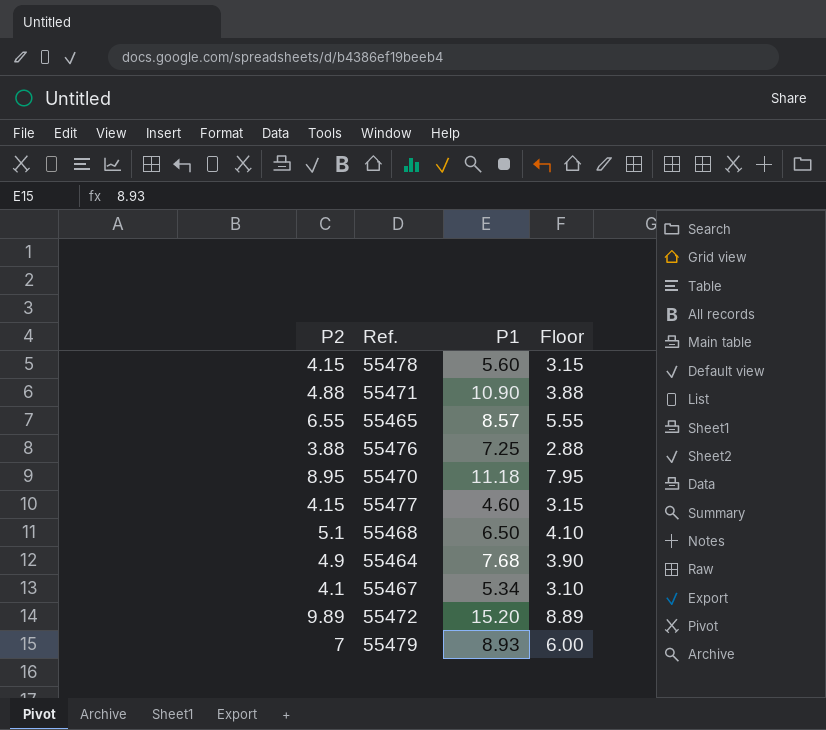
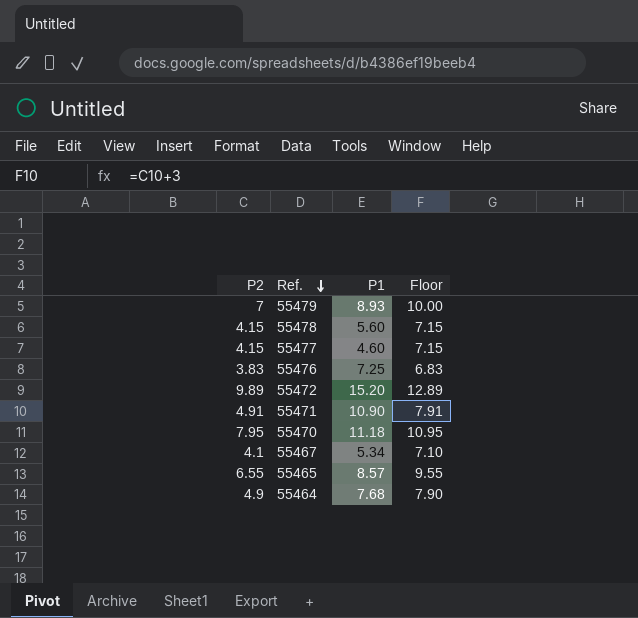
row order: none -> Ref. descending
column Floor | formula: [P2] - 1 -> [P2] + 3
row 55468: 5.1 | 6.50 | 4.10 -> none
55476 | P2: 3.88 -> 3.83
55471 | P2: 4.88 -> 4.91
55470 | P2: 8.95 -> 7.95

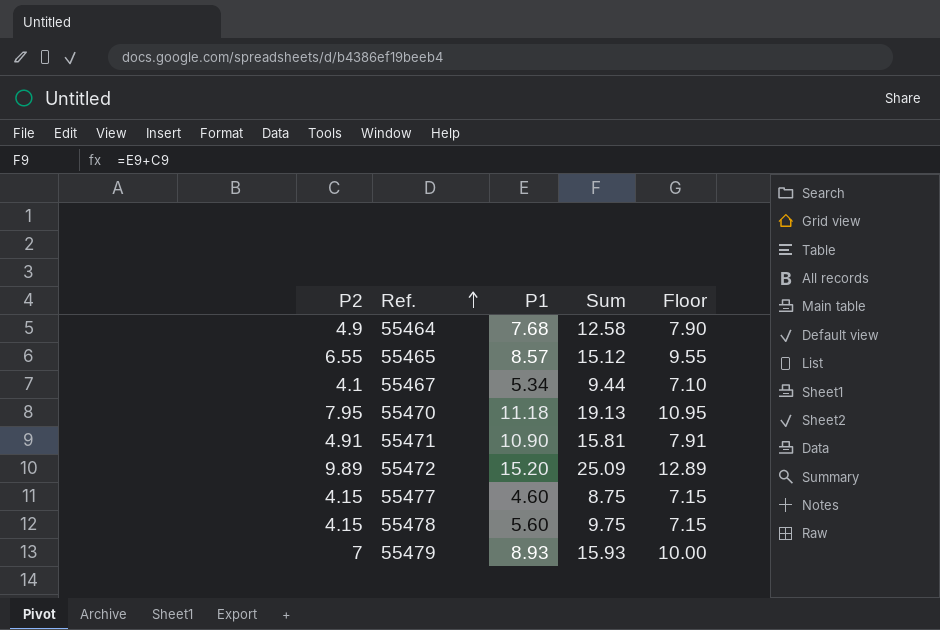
row order: Ref. descending -> Ref. ascending
column Sum | formula: none -> [P2] + [P1]
row 55476: 3.83 | 7.25 | 6.83 -> none

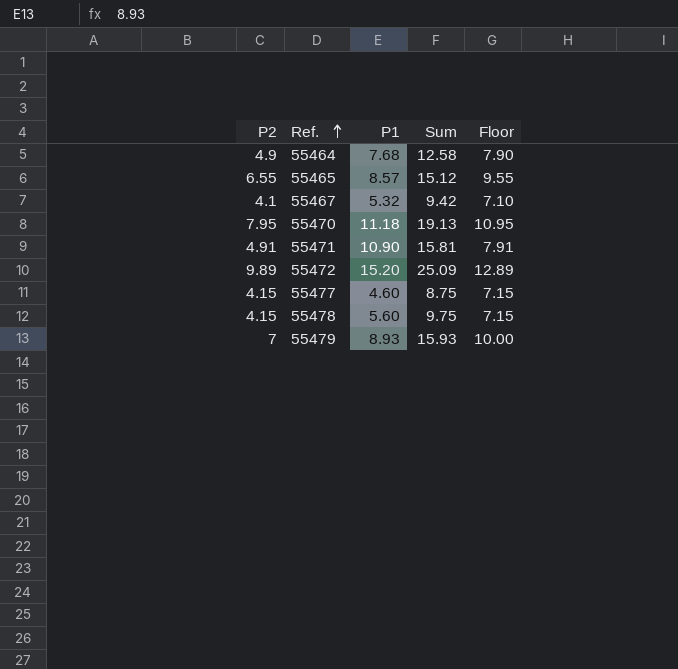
55467 | P1: 5.34 -> 5.32
55467 | Sum: 9.44 -> 9.42

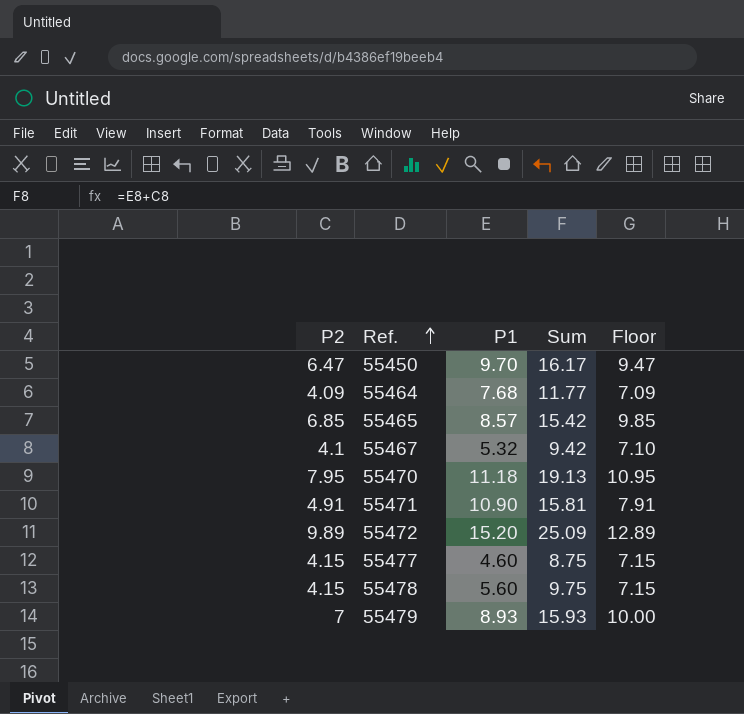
row 55450: none -> 6.47 | 9.70 | 16.17 | 9.47
55464 | P2: 4.9 -> 4.09
55464 | Sum: 12.58 -> 11.77
55464 | Floor: 7.90 -> 7.09
55465 | P2: 6.55 -> 6.85
55465 | Sum: 15.12 -> 15.42
55465 | Floor: 9.55 -> 9.85

